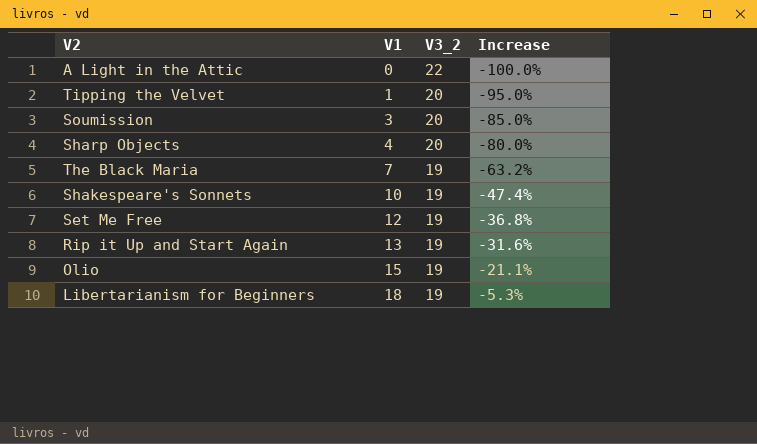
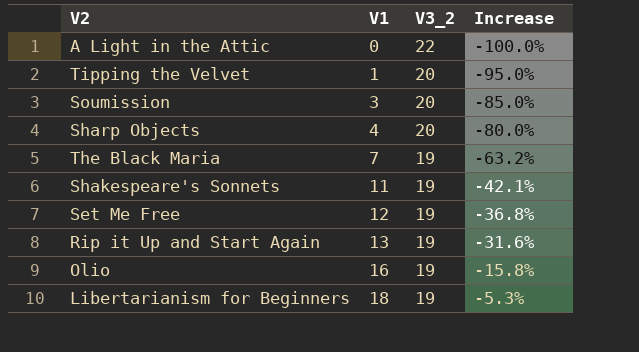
Shakespeare's Sonnets | V1: 10 -> 11
Shakespeare's Sonnets | Increase: -47.4% -> -42.1%
Olio | V1: 15 -> 16
Olio | Increase: -21.1% -> -15.8%

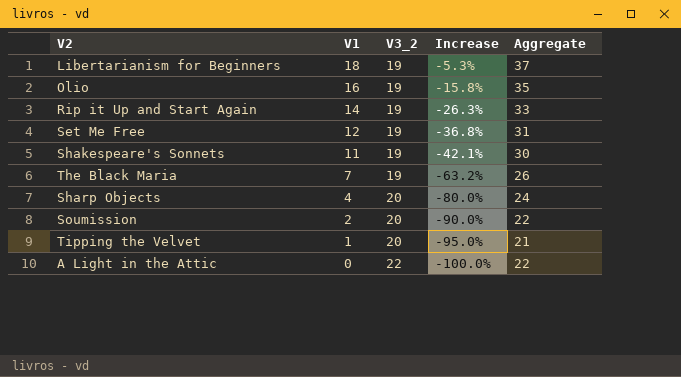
row order: V1 ascending -> V1 descending
column Aggregate | formula: none -> [V1] + [V3_2]
Rip it Up and Start Again | V1: 13 -> 14
Rip it Up and Start Again | Increase: -31.6% -> -26.3%
Soumission | V1: 3 -> 2
Soumission | Increase: -85.0% -> -90.0%

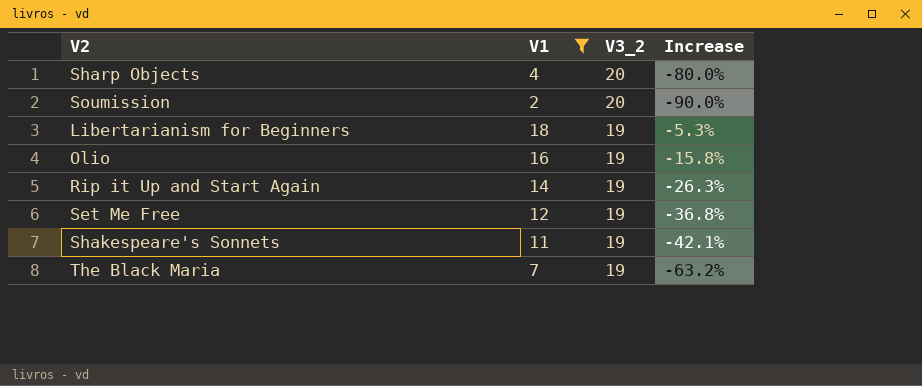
filter: none -> V1 >= 2
row order: V1 descending -> V3_2 descending
column Aggregate | formula: [V1] + [V3_2] -> none

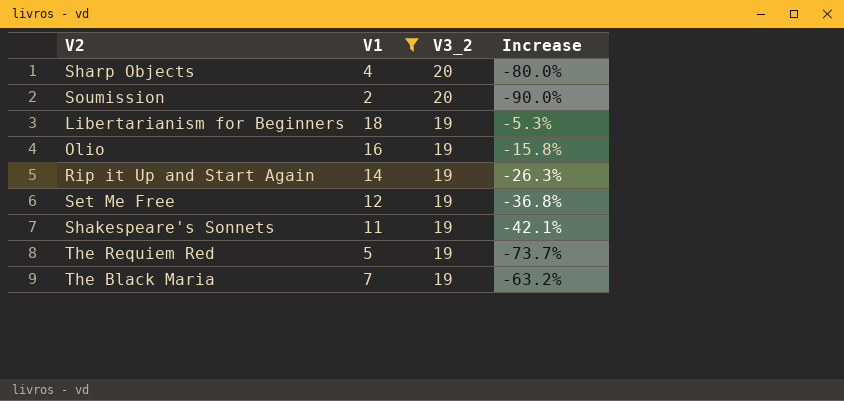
row The Requiem Red: none -> 5 | 19 | -73.7%

